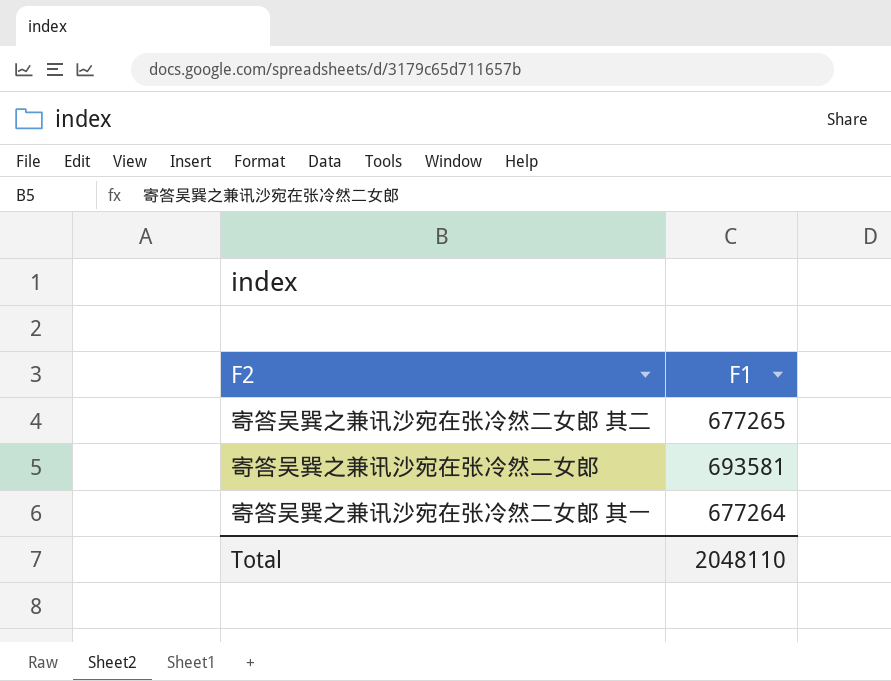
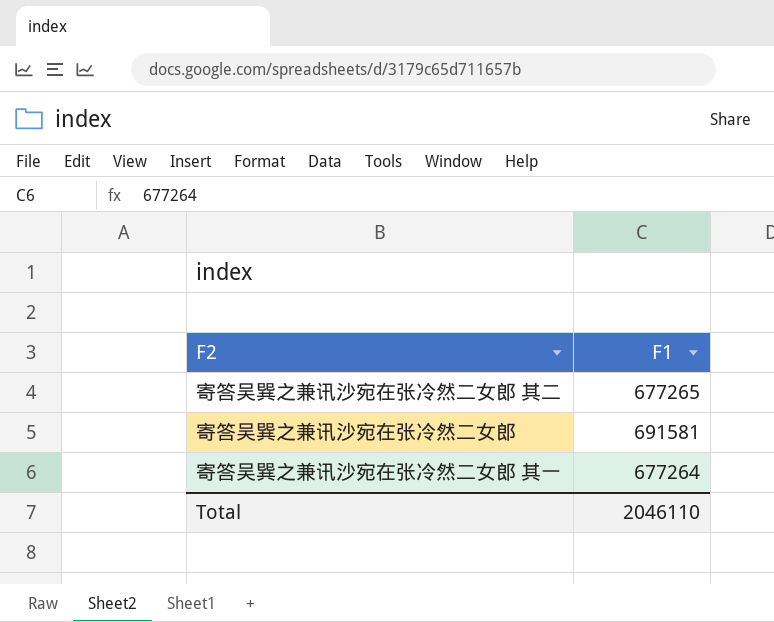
寄答吴巽之兼讯沙宛在张冷然二女郎 | F1: 693581 -> 691581
Total | F1: 2048110 -> 2046110

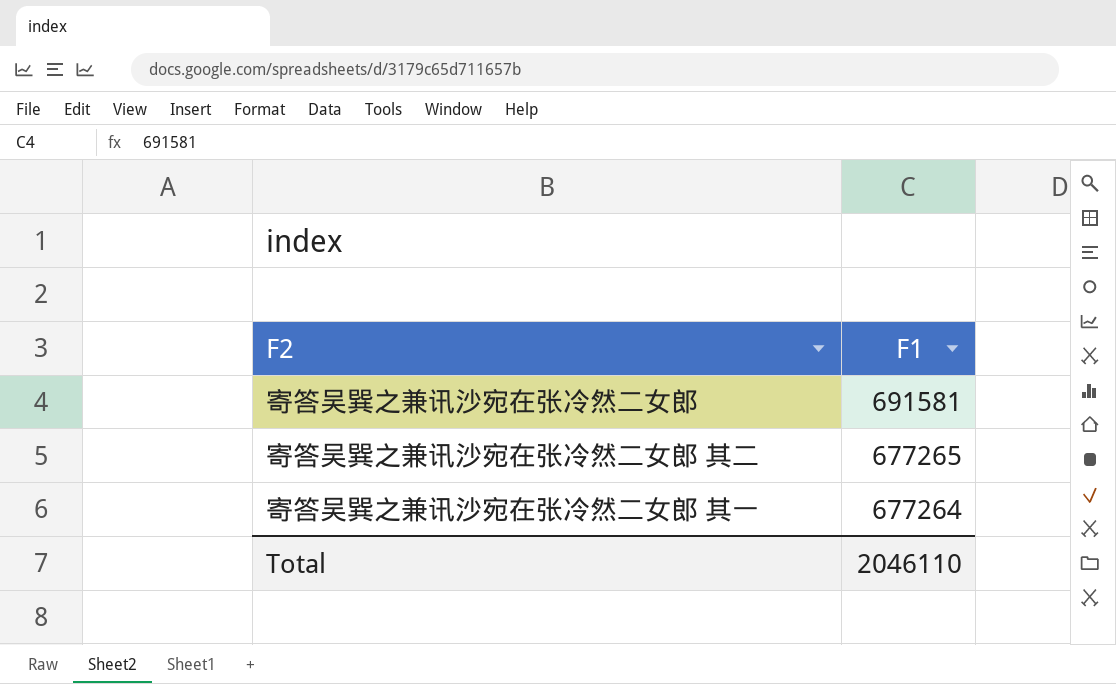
row order: none -> F1 descending

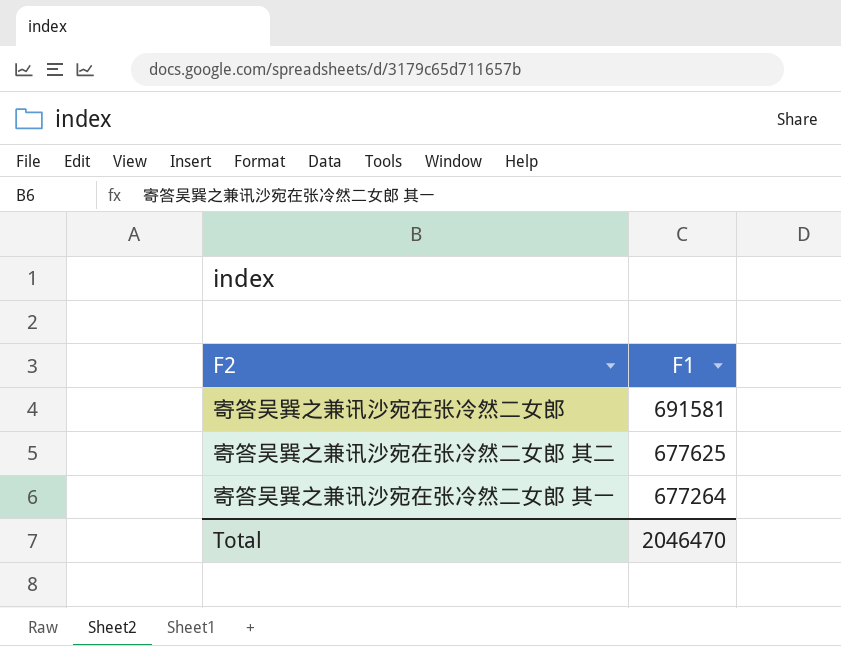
寄答吴巽之兼讯沙宛在张冷然二女郎 其二 | F1: 677265 -> 677625
Total | F1: 2046110 -> 2046470

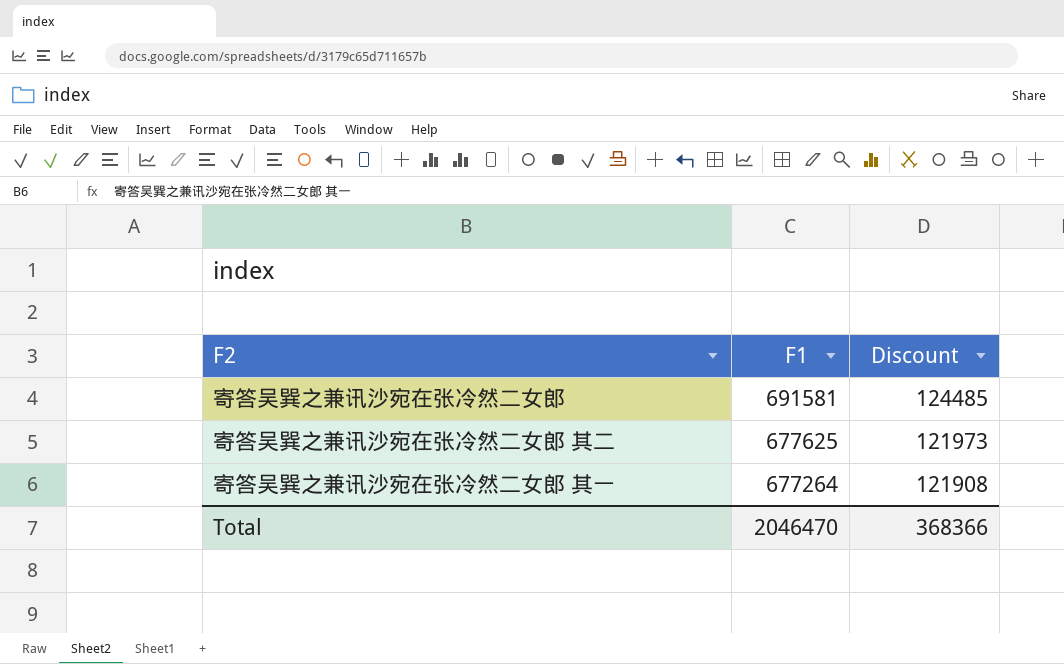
column Discount | formula: none -> [F1] * 0.18

